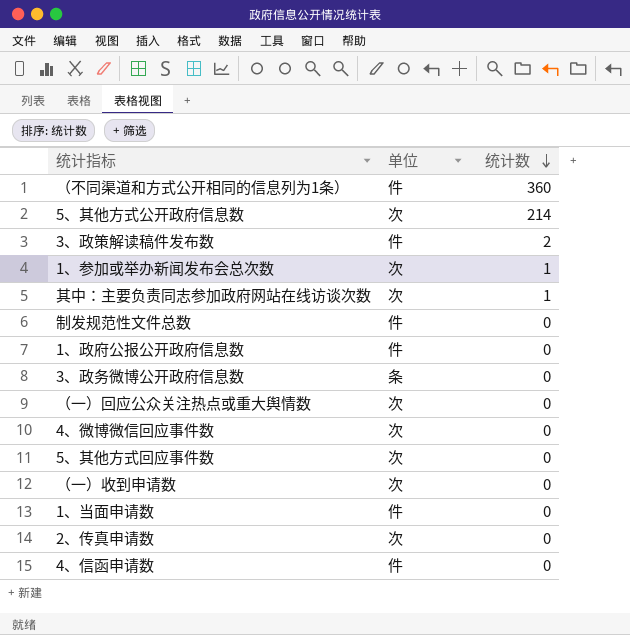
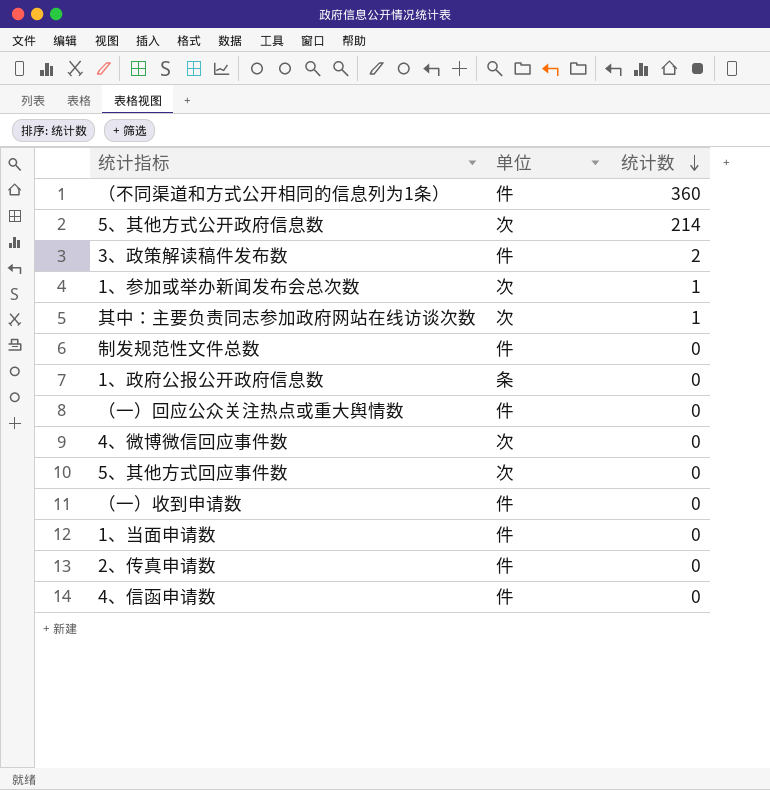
row 3、政务微博公开政府信息数: 条 | 0 -> none
1、政府公报公开政府信息数 | 单位: 件 -> 条
（一）回应公众关注热点或重大舆情数 | 单位: 次 -> 件
（一）收到申请数 | 单位: 次 -> 件
2、传真申请数 | 单位: 次 -> 件

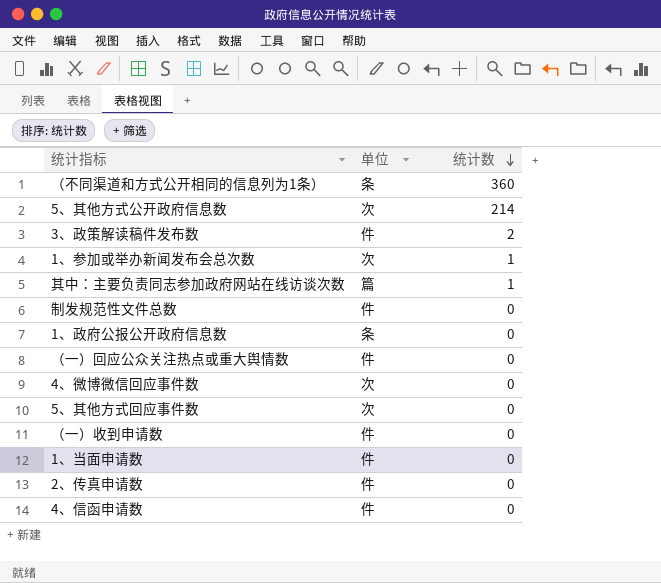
（不同渠道和方式公开相同的信息列为1条） | 单位: 件 -> 条
其中：主要负责同志参加政府网站在线访谈次数 | 单位: 次 -> 篇

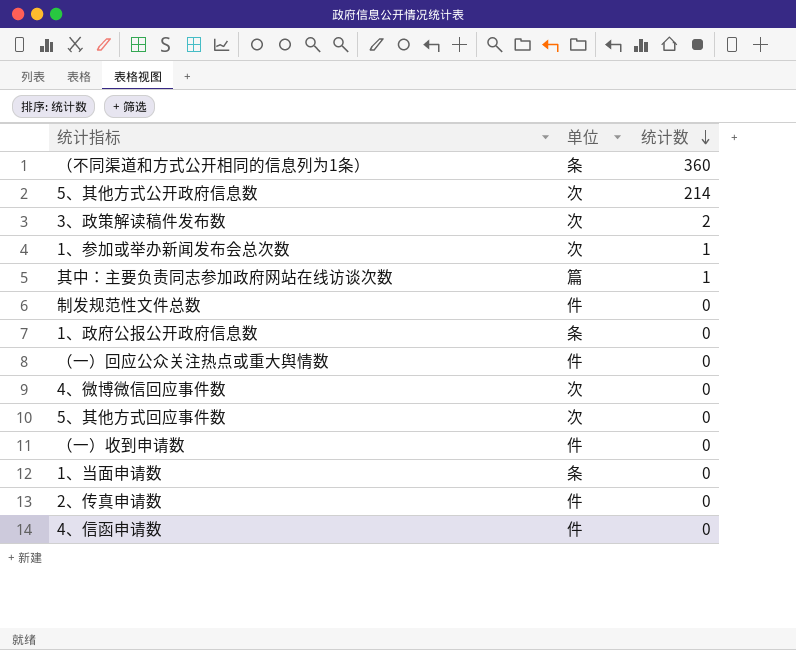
3、政策解读稿件发布数 | 单位: 件 -> 次
1、当面申请数 | 单位: 件 -> 条

